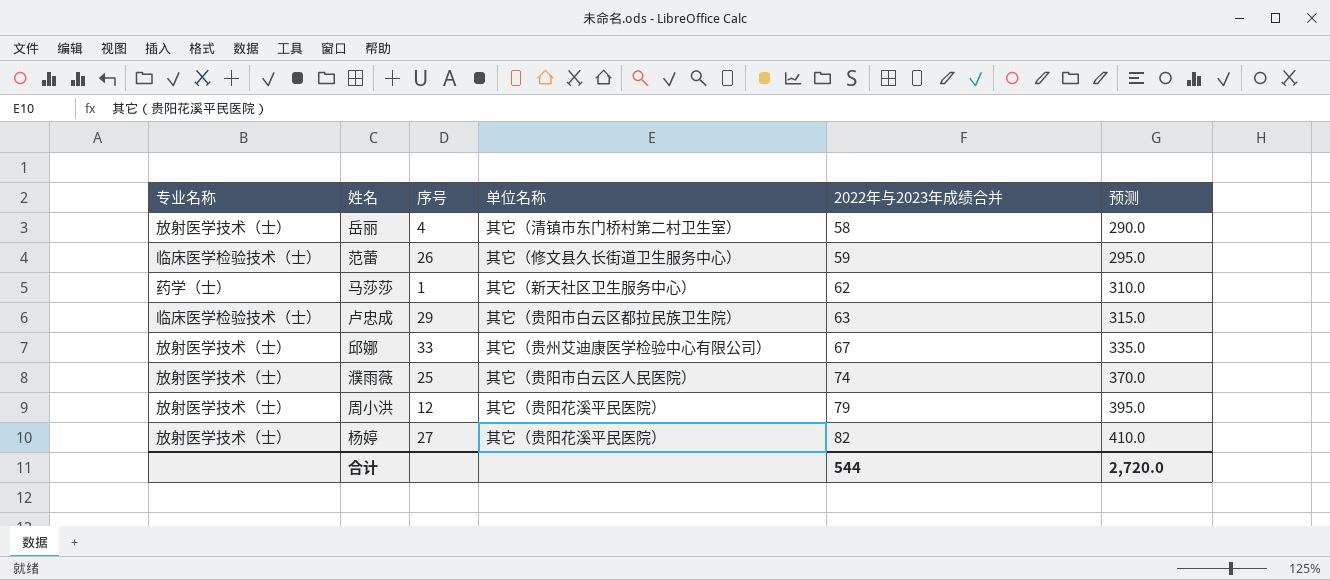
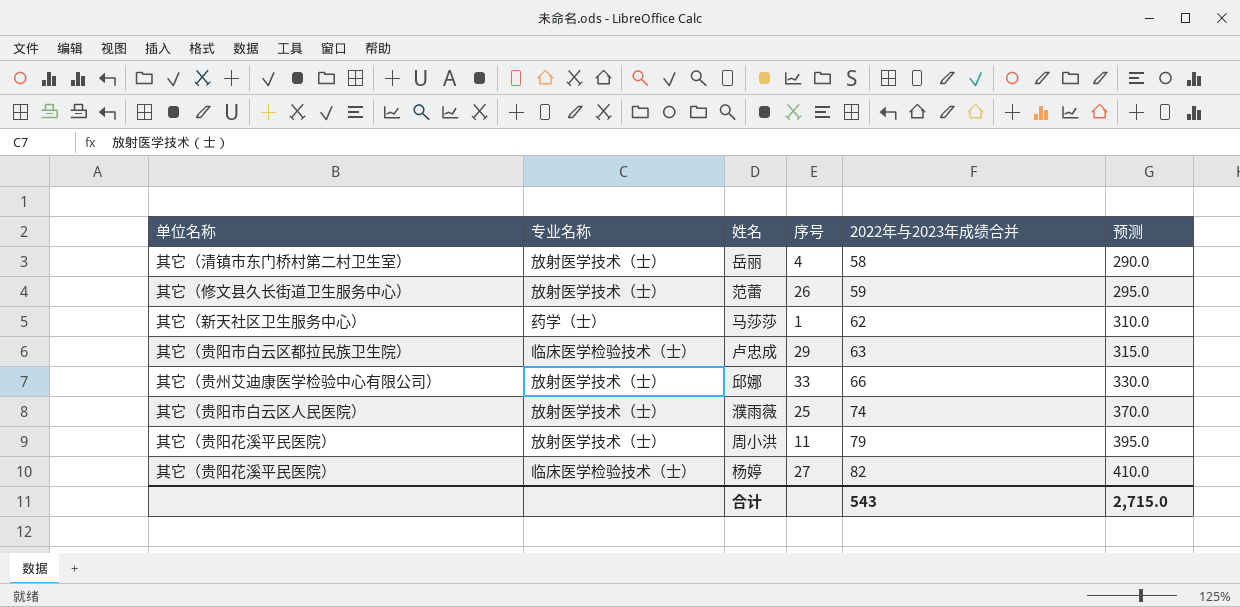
column 单位名称 | position: 4 -> 1
范蕾 | 专业名称: 临床医学检验技术（士） -> 放射医学技术（士）
邱娜 | 2022年与2023年成绩合并: 67 -> 66
邱娜 | 预测: 335.0 -> 330.0
周小洪 | 序号: 12 -> 11
杨婷 | 专业名称: 放射医学技术（士） -> 临床医学检验技术（士）
合计 | 2022年与2023年成绩合并: 544 -> 543
合计 | 预测: 2,720.0 -> 2,715.0

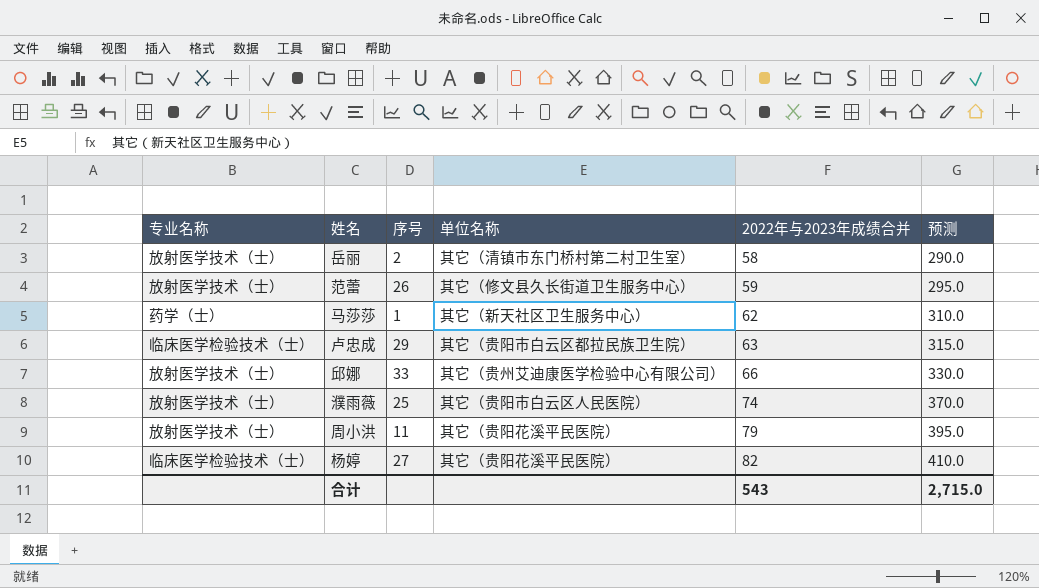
column 单位名称 | position: 1 -> 4
岳丽 | 序号: 4 -> 2

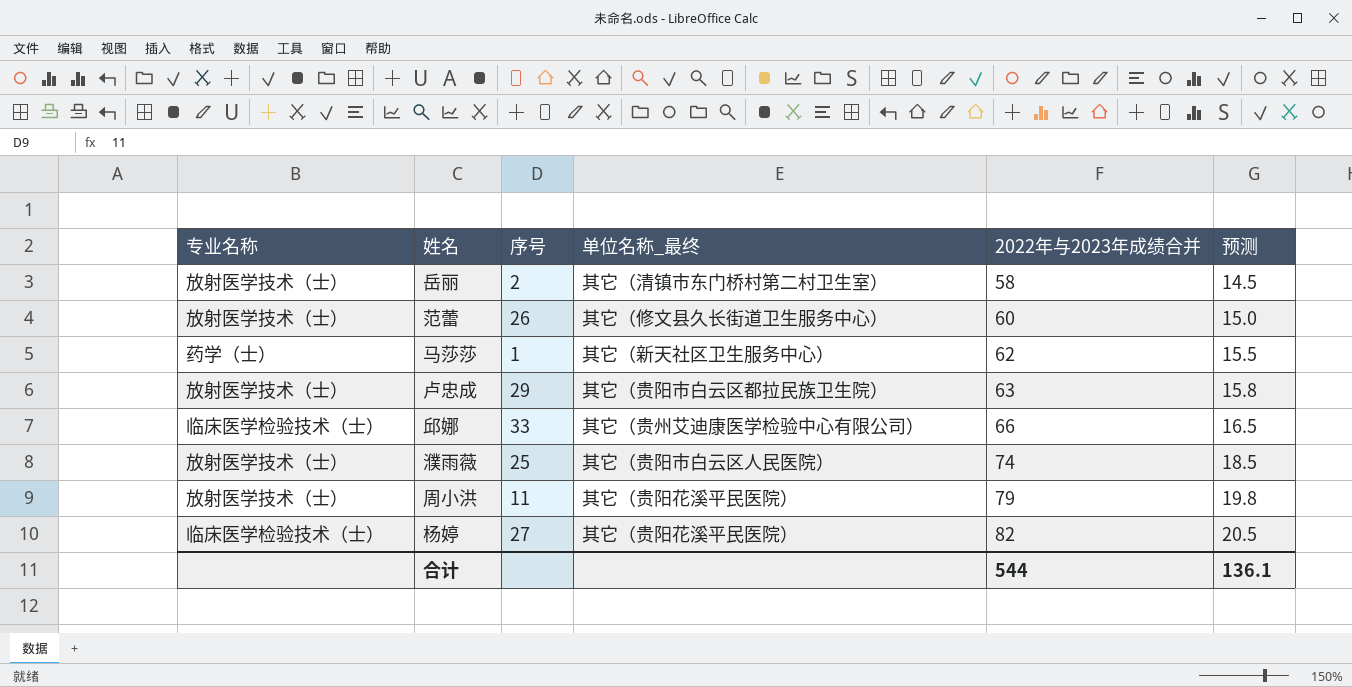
column name: 单位名称 -> 单位名称_最终
column 预测 | formula: [2022年与2023年成绩合并] * 5 -> [2022年与2023年成绩合并] * 0.25
范蕾 | 2022年与2023年成绩合并: 59 -> 60
卢忠成 | 专业名称: 临床医学检验技术（士） -> 放射医学技术（士）
邱娜 | 专业名称: 放射医学技术（士） -> 临床医学检验技术（士）
合计 | 2022年与2023年成绩合并: 543 -> 544
合计 | 预测: 2,715.0 -> 136.1

